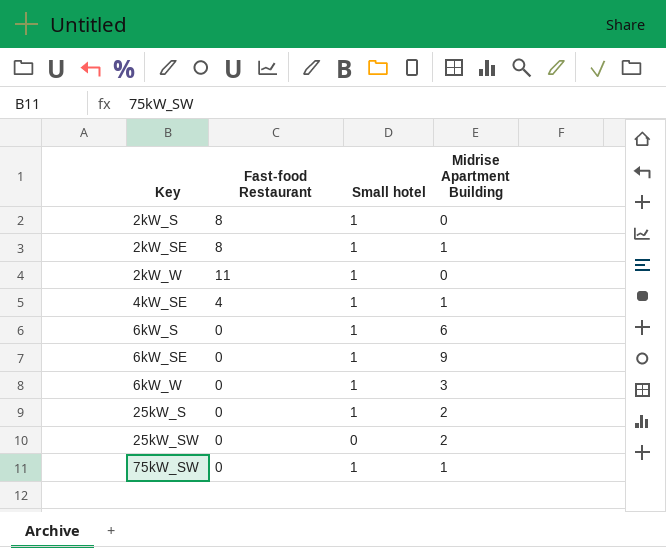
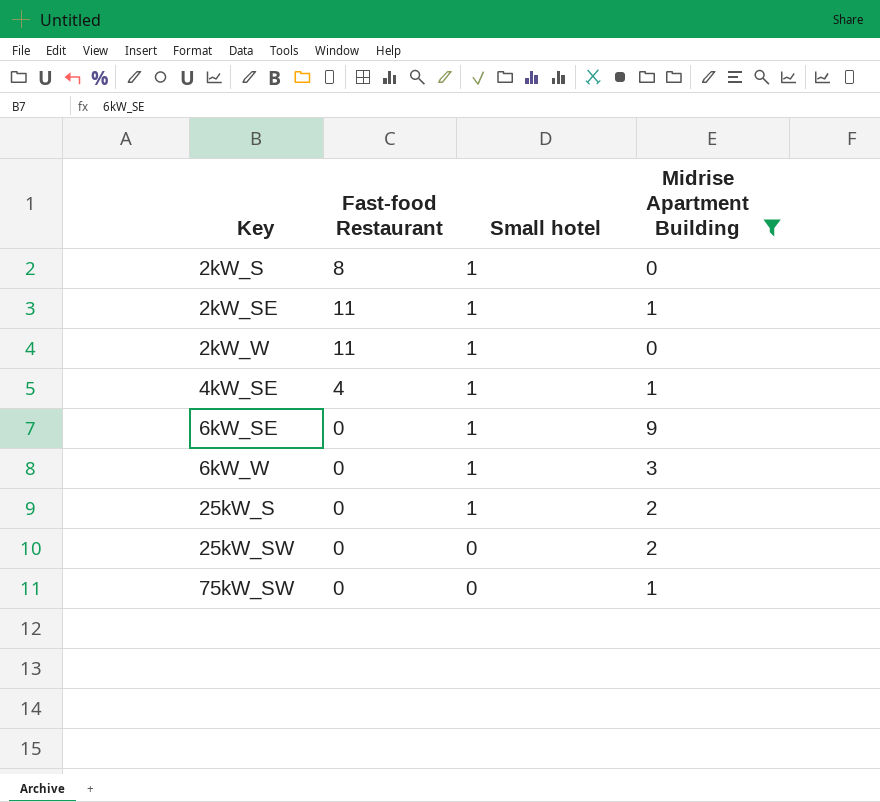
filter: none -> Midrise Apartment Building != 6
2kW_SE | Fast-food Restaurant: 8 -> 11
75kW_SW | Small hotel: 1 -> 0

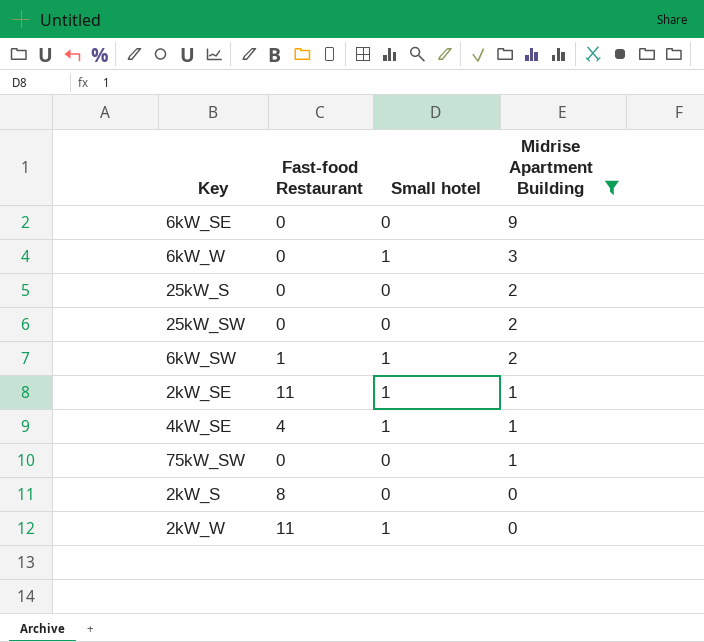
row order: Key ascending -> Midrise Apartment Building descending
6kW_SE | Small hotel: 1 -> 0
25kW_S | Small hotel: 1 -> 0
row 6kW_SW: none -> 1 | 1 | 2
2kW_S | Small hotel: 1 -> 0

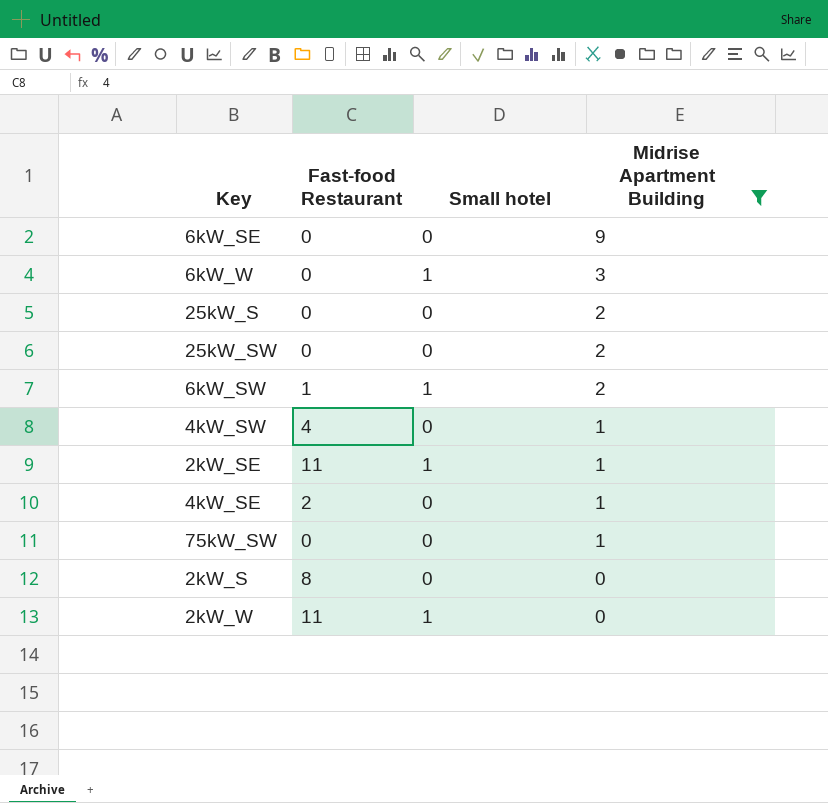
row 4kW_SW: none -> 4 | 0 | 1
4kW_SE | Fast-food Restaurant: 4 -> 2
4kW_SE | Small hotel: 1 -> 0

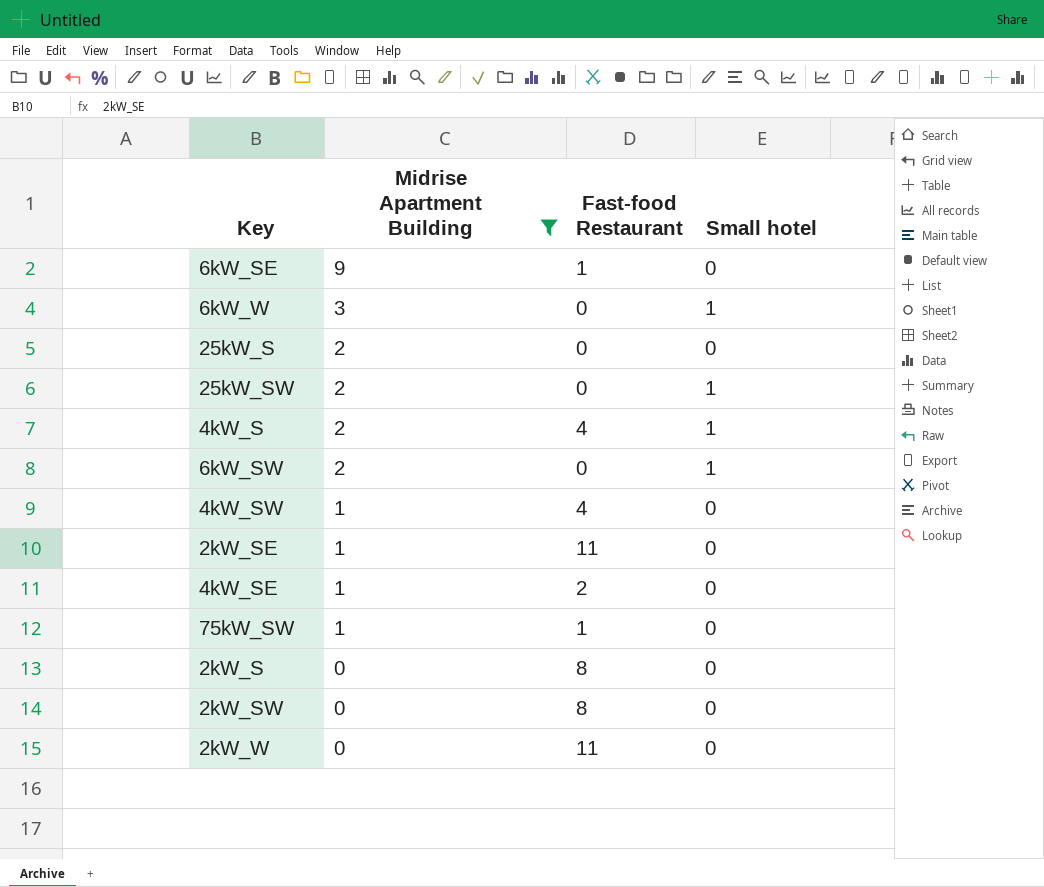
column Midrise Apartment Building | position: 4 -> 2
6kW_SE | Fast-food Restaurant: 0 -> 1
25kW_SW | Small hotel: 0 -> 1
row 4kW_S: none -> 2 | 4 | 1
6kW_SW | Fast-food Restaurant: 1 -> 0
2kW_SE | Small hotel: 1 -> 0
75kW_SW | Fast-food Restaurant: 0 -> 1
row 2kW_SW: none -> 0 | 8 | 0
2kW_W | Small hotel: 1 -> 0

